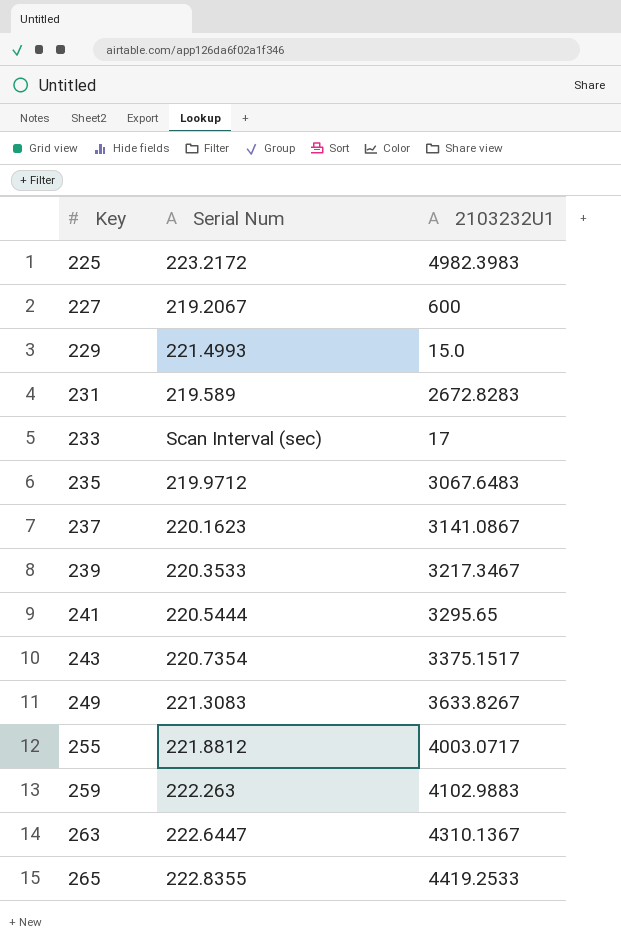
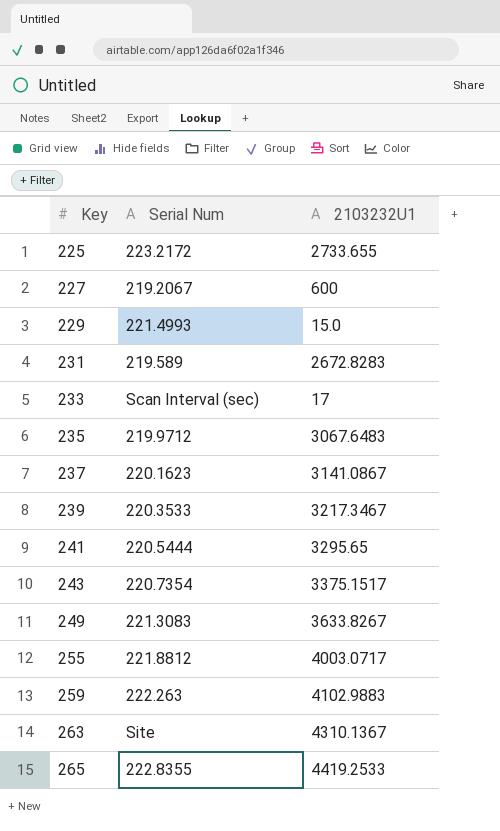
225 | 2103232U1: 4982.3983 -> 2733.655
263 | Serial Num: 222.6447 -> Site

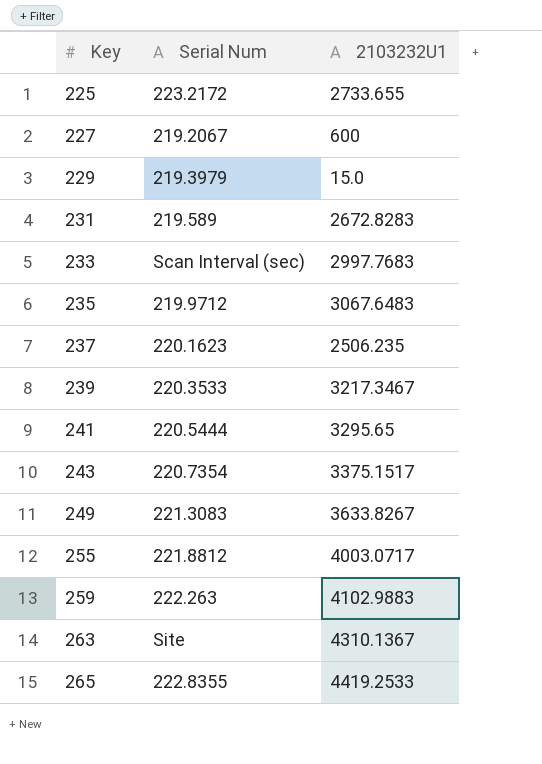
229 | Serial Num: 221.4993 -> 219.3979
233 | 2103232U1: 17 -> 2997.7683
237 | 2103232U1: 3141.0867 -> 2506.235

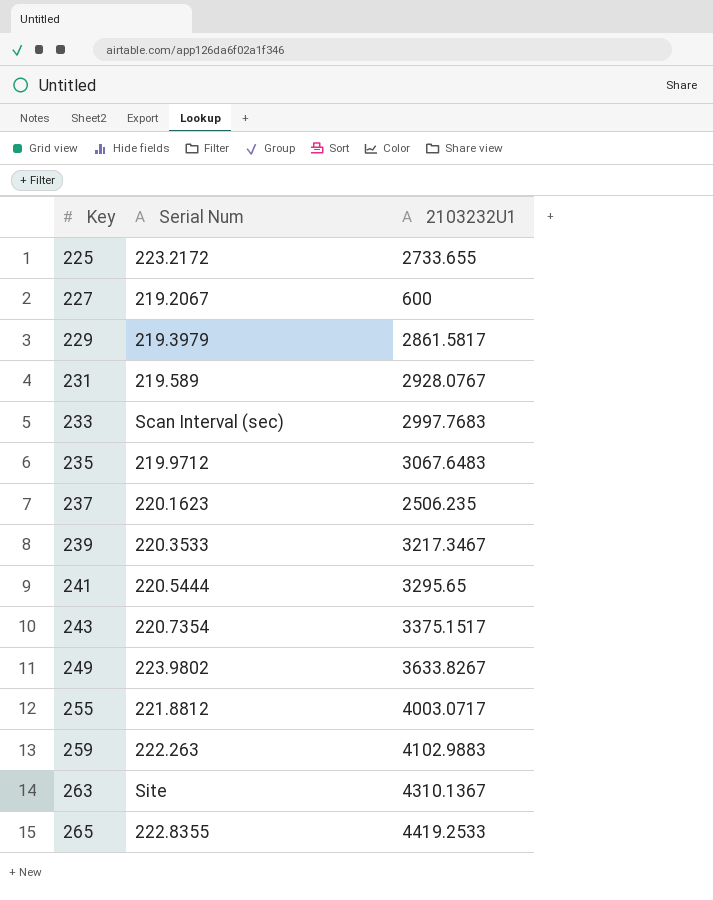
229 | 2103232U1: 15.0 -> 2861.5817
231 | 2103232U1: 2672.8283 -> 2928.0767
249 | Serial Num: 221.3083 -> 223.9802

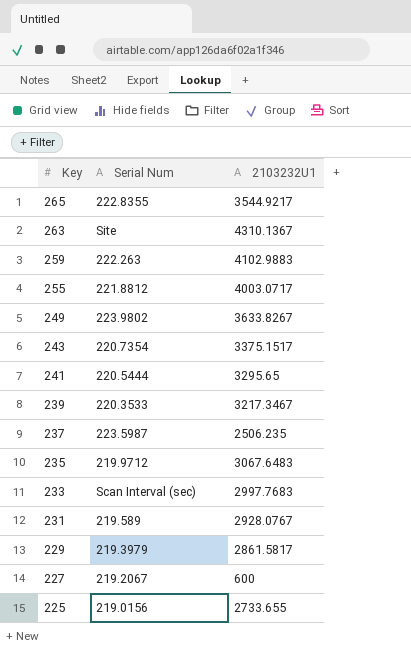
row order: Key ascending -> Key descending
265 | 2103232U1: 4419.2533 -> 3544.9217
237 | Serial Num: 220.1623 -> 223.5987
225 | Serial Num: 223.2172 -> 219.0156

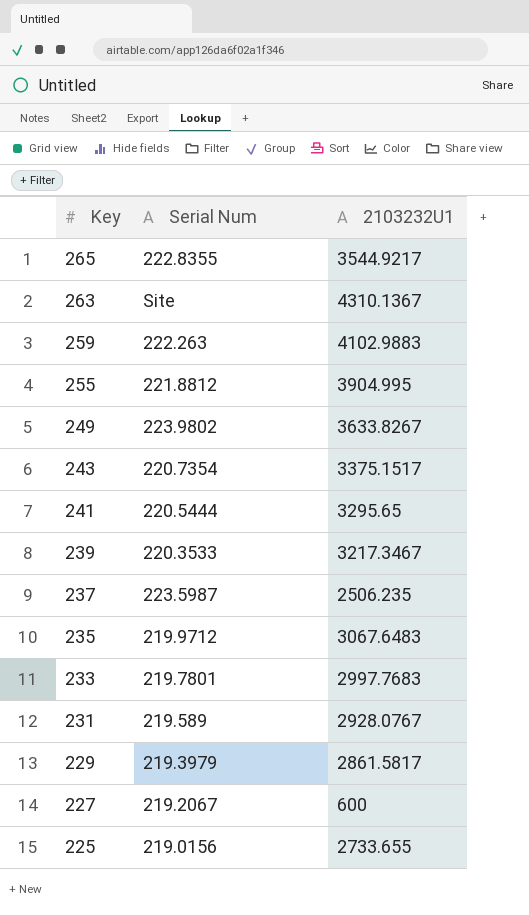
255 | 2103232U1: 4003.0717 -> 3904.995
233 | Serial Num: Scan Interval (sec) -> 219.7801

